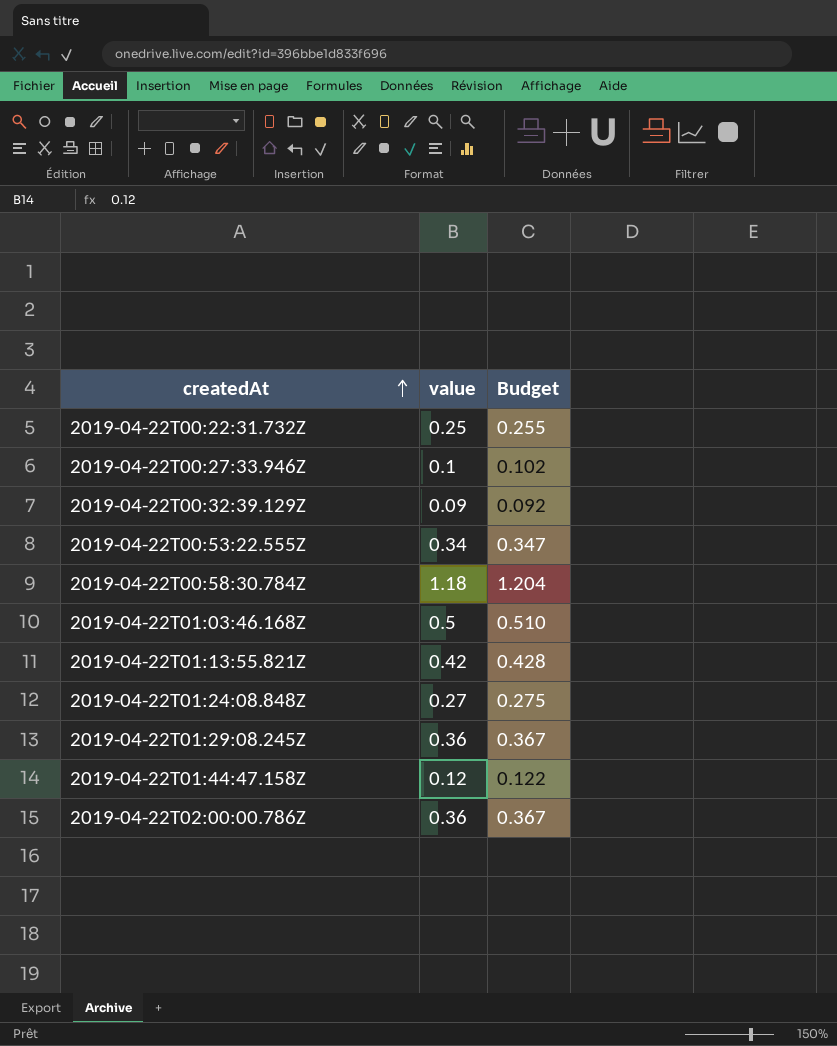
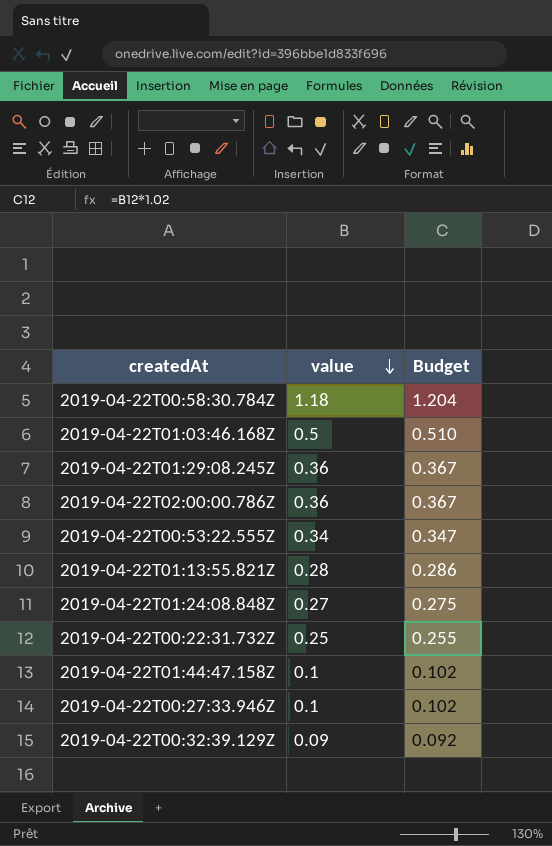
row order: createdAt ascending -> value descending
2019-04-22T01:13:55.821Z | value: 0.42 -> 0.28
2019-04-22T01:13:55.821Z | Budget: 0.428 -> 0.286
2019-04-22T01:44:47.158Z | value: 0.12 -> 0.1
2019-04-22T01:44:47.158Z | Budget: 0.122 -> 0.102

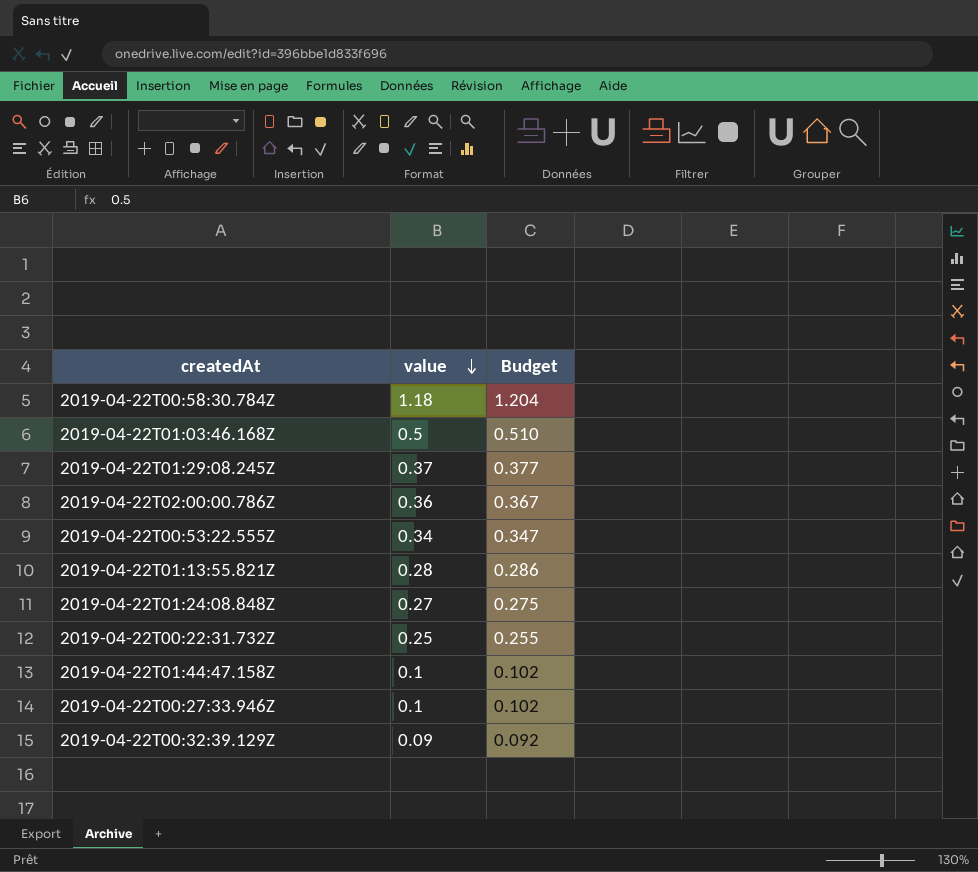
2019-04-22T01:29:08.245Z | value: 0.36 -> 0.37
2019-04-22T01:29:08.245Z | Budget: 0.367 -> 0.377

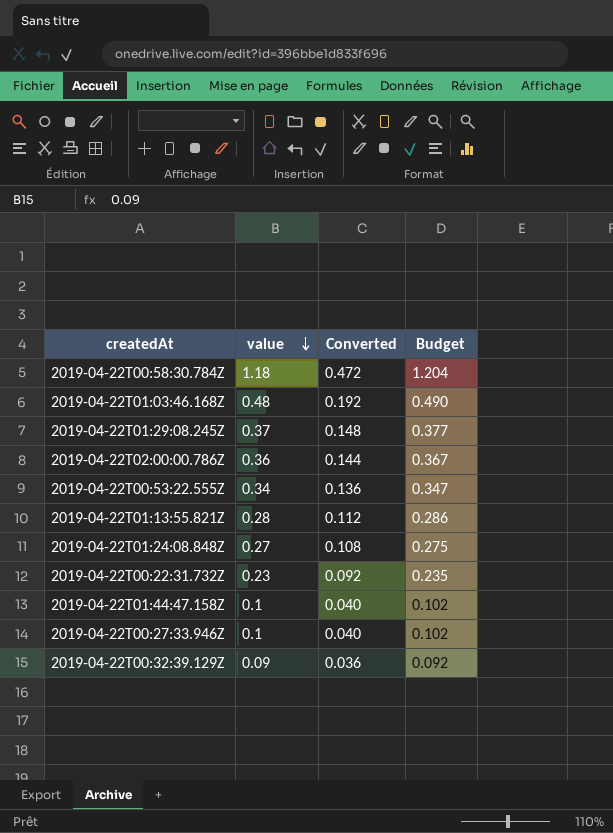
column Converted | formula: none -> [value] * 0.4
2019-04-22T01:03:46.168Z | value: 0.5 -> 0.48
2019-04-22T01:03:46.168Z | Budget: 0.510 -> 0.490
2019-04-22T00:22:31.732Z | value: 0.25 -> 0.23
2019-04-22T00:22:31.732Z | Budget: 0.255 -> 0.235

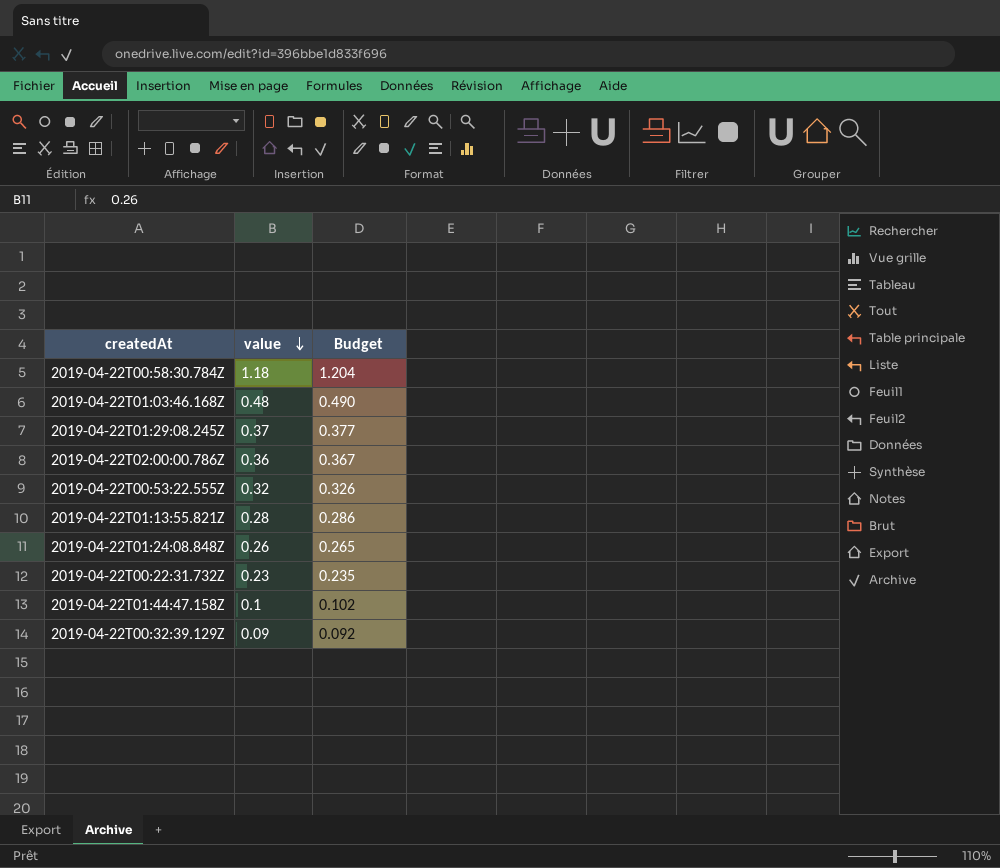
column Converted | formula: [value] * 0.4 -> none
row 2019-04-22T00:27:33.946Z: 0.1 | 0.040 | 0.102 -> none
2019-04-22T00:53:22.555Z | value: 0.34 -> 0.32
2019-04-22T00:53:22.555Z | Budget: 0.347 -> 0.326
2019-04-22T01:24:08.848Z | value: 0.27 -> 0.26
2019-04-22T01:24:08.848Z | Budget: 0.275 -> 0.265

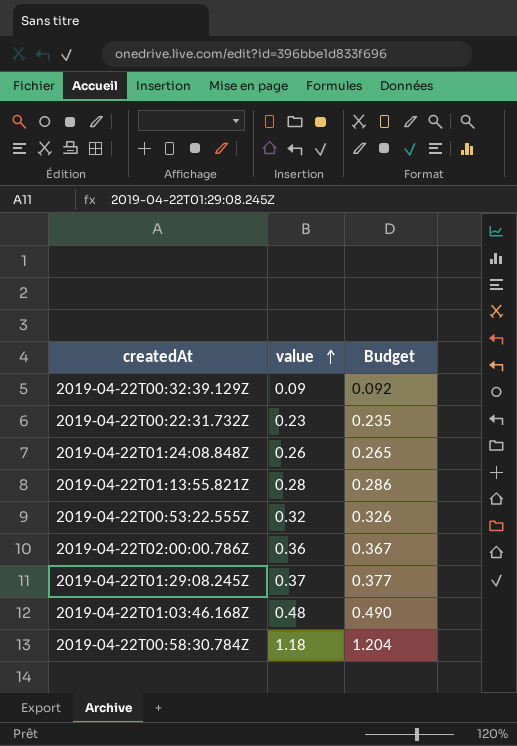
row order: value descending -> value ascending
row 2019-04-22T01:44:47.158Z: 0.1 | 0.102 -> none

